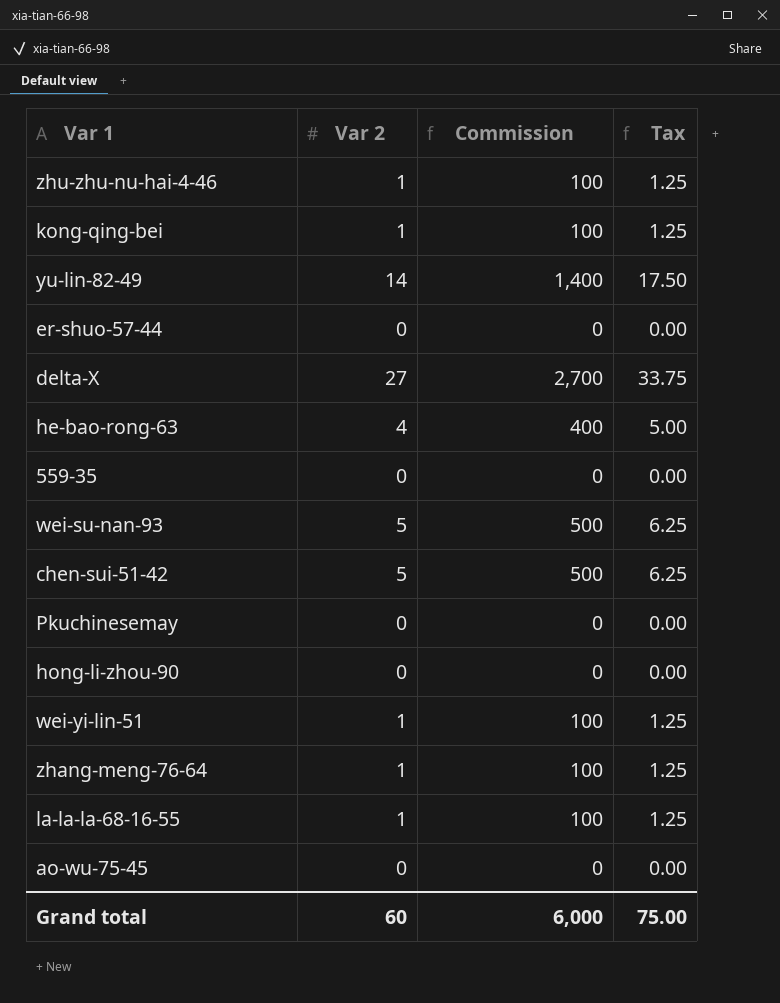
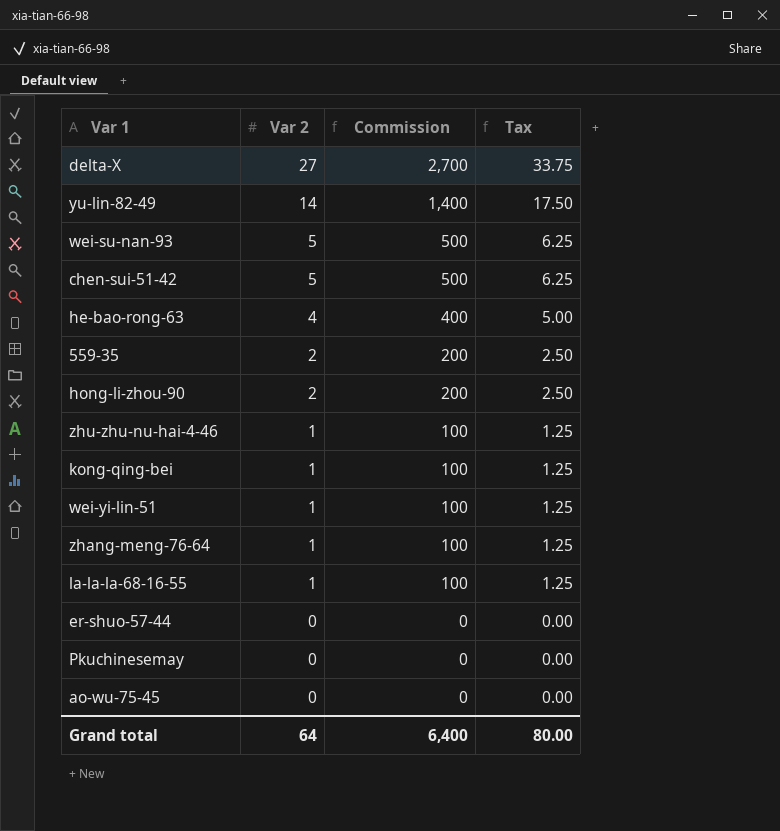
row order: none -> Var 2 descending
559-35 | Var 2: 0 -> 2
559-35 | Commission: 0 -> 200
559-35 | Tax: 0.00 -> 2.50
hong-li-zhou-90 | Var 2: 0 -> 2
hong-li-zhou-90 | Commission: 0 -> 200
hong-li-zhou-90 | Tax: 0.00 -> 2.50
Grand total | Var 2: 60 -> 64
Grand total | Commission: 6,000 -> 6,400
Grand total | Tax: 75.00 -> 80.00

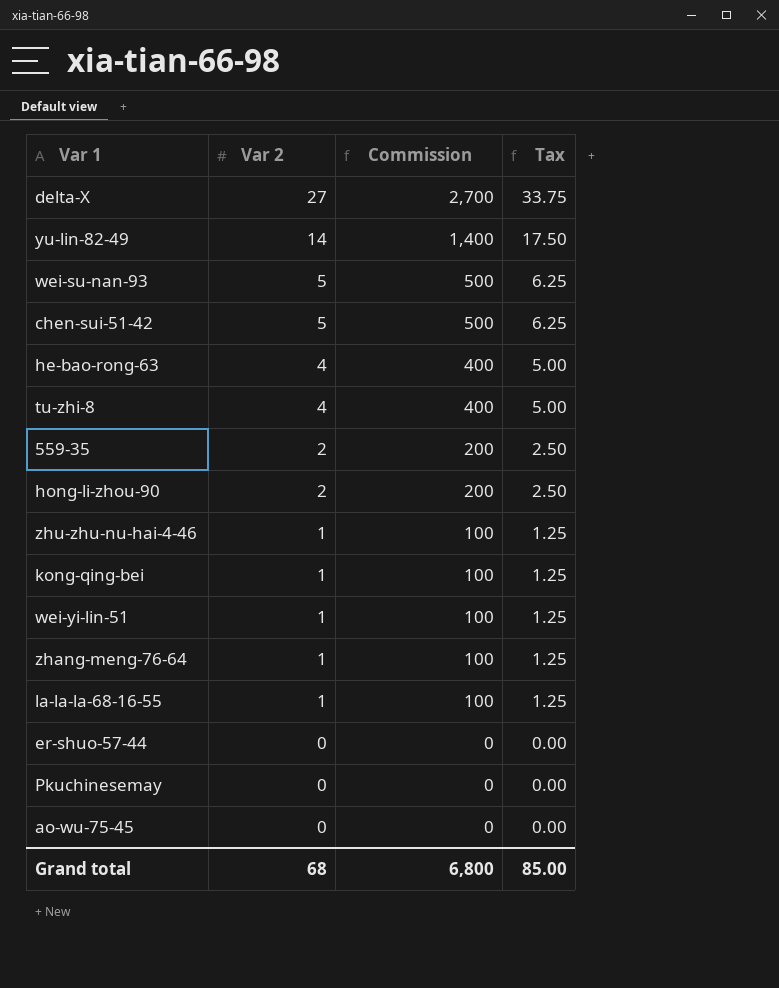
row tu-zhi-8: none -> 4 | 400 | 5.00
Grand total | Var 2: 64 -> 68
Grand total | Commission: 6,400 -> 6,800
Grand total | Tax: 80.00 -> 85.00

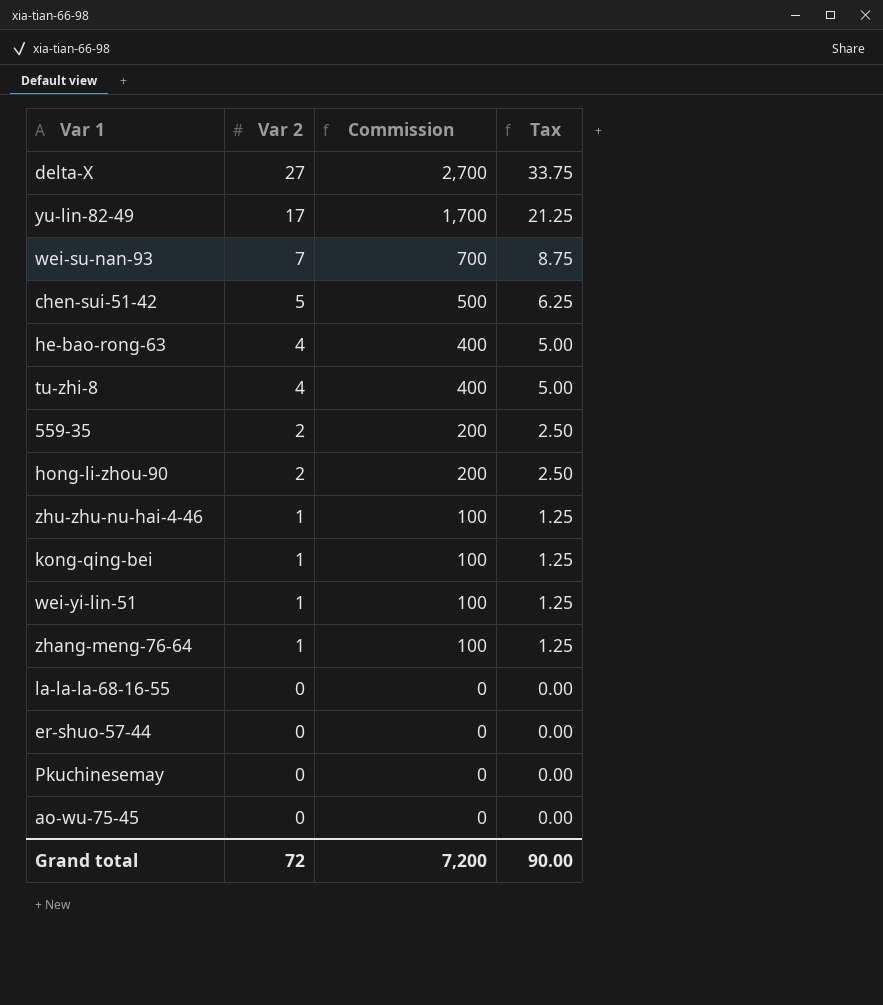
yu-lin-82-49 | Var 2: 14 -> 17
yu-lin-82-49 | Commission: 1,400 -> 1,700
yu-lin-82-49 | Tax: 17.50 -> 21.25
wei-su-nan-93 | Var 2: 5 -> 7
wei-su-nan-93 | Commission: 500 -> 700
wei-su-nan-93 | Tax: 6.25 -> 8.75
la-la-la-68-16-55 | Var 2: 1 -> 0
la-la-la-68-16-55 | Commission: 100 -> 0
la-la-la-68-16-55 | Tax: 1.25 -> 0.00
Grand total | Var 2: 68 -> 72
Grand total | Commission: 6,800 -> 7,200
Grand total | Tax: 85.00 -> 90.00

